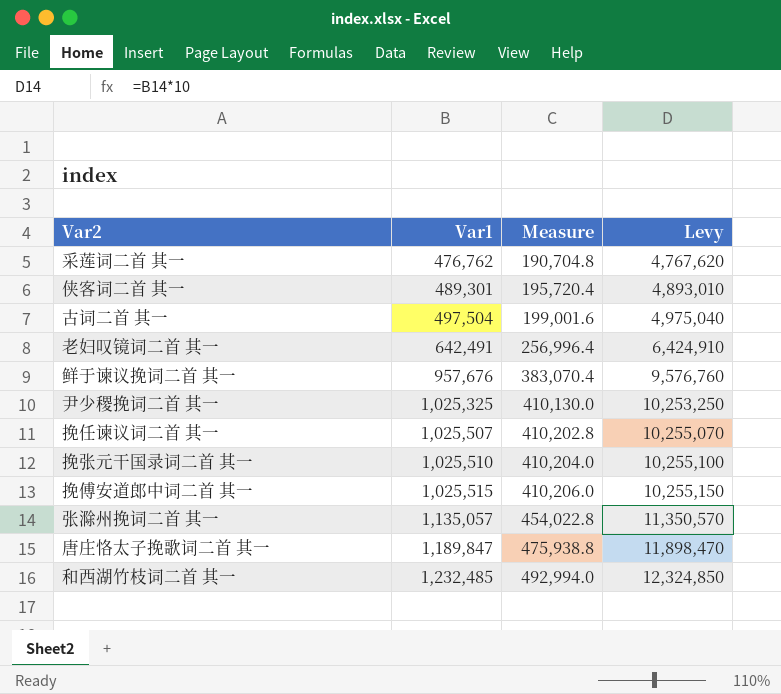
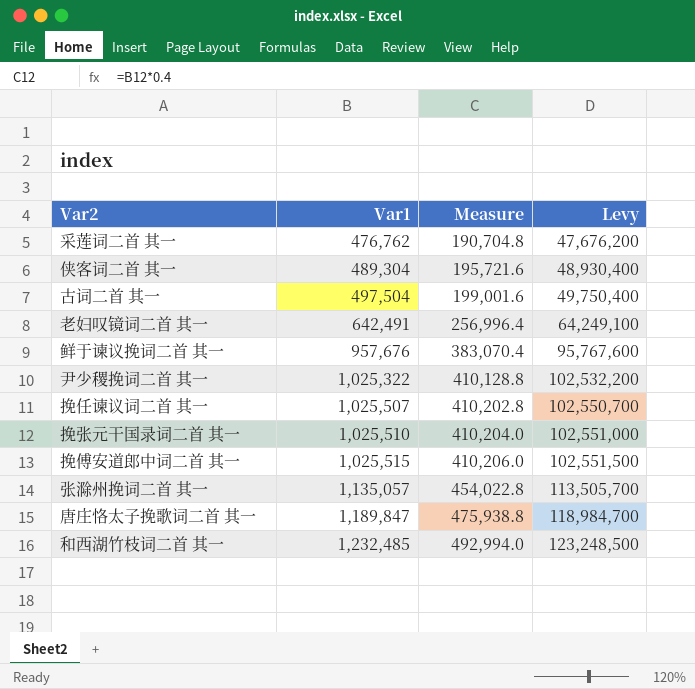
column Levy | formula: [Var1] * 10 -> [Var1] * 100
侠客词二首 其一 | Var1: 489,301 -> 489,304
侠客词二首 其一 | Measure: 195,720.4 -> 195,721.6
尹少稷挽词二首 其一 | Var1: 1,025,325 -> 1,025,322
尹少稷挽词二首 其一 | Measure: 410,130.0 -> 410,128.8

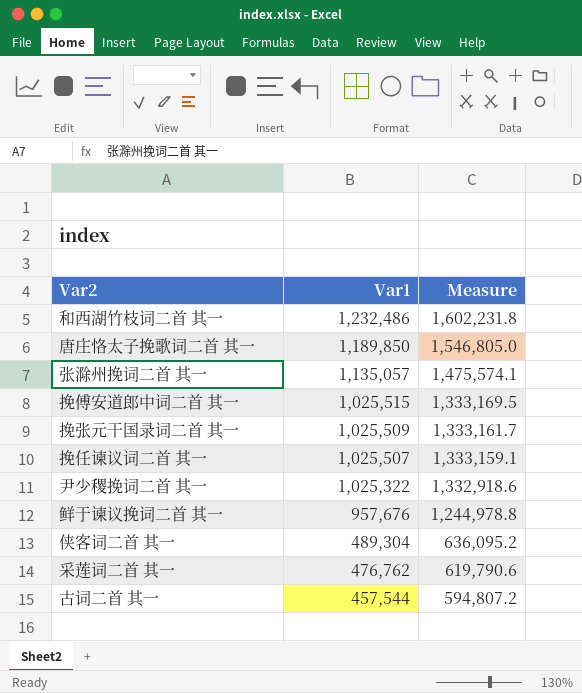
row order: Var1 ascending -> Var1 descending
column Levy | formula: [Var1] * 100 -> none
column Measure | formula: [Var1] * 0.4 -> [Var1] * 1.3
row 老妇叹镜词二首 其一: 642,491 | 256,996.4 | 64,249,100 -> none
和西湖竹枝词二首 其一 | Var1: 1,232,485 -> 1,232,486
唐庄恪太子挽歌词二首 其一 | Var1: 1,189,847 -> 1,189,850
挽张元干国录词二首 其一 | Var1: 1,025,510 -> 1,025,509
古词二首 其一 | Var1: 497,504 -> 457,544

